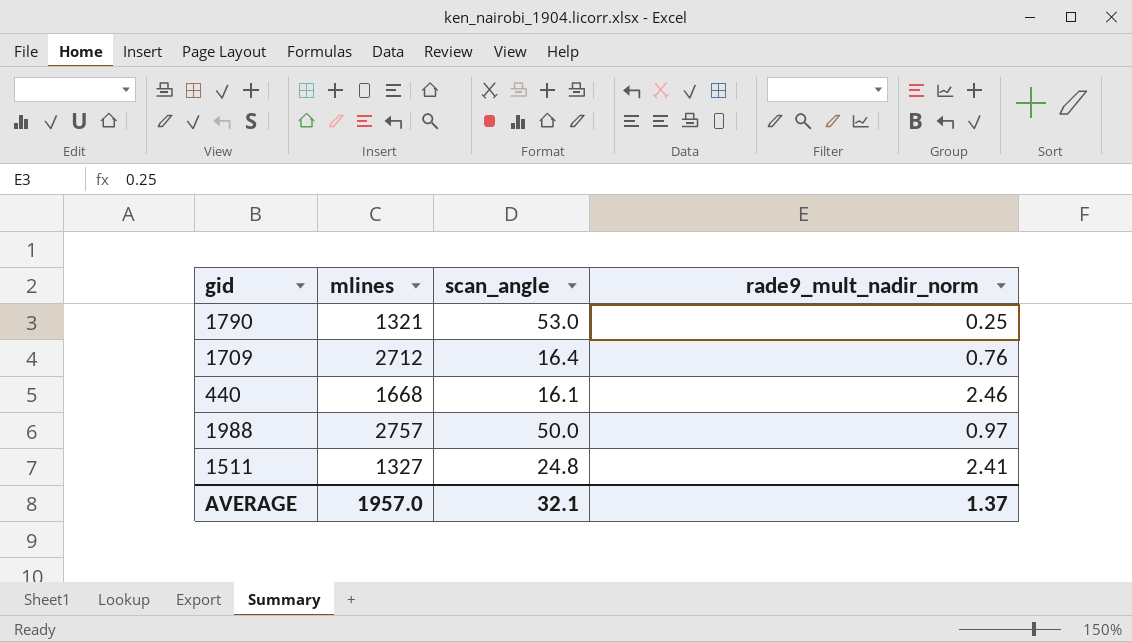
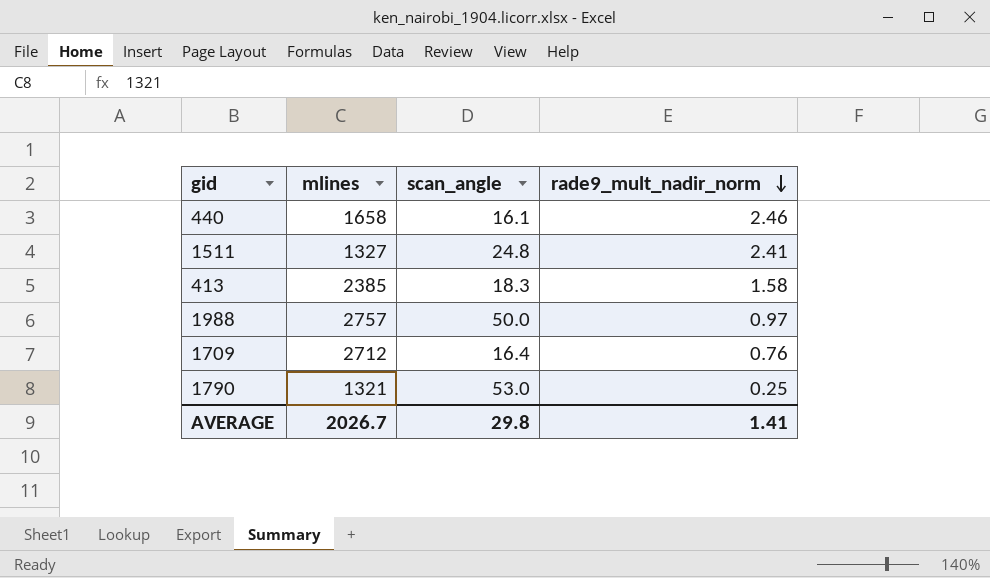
row order: none -> rade9_mult_nadir_norm descending
440 | mlines: 1668 -> 1658
row 413: none -> 2385 | 18.3 | 1.58
AVERAGE | mlines: 1957.0 -> 2026.7
AVERAGE | scan_angle: 32.1 -> 29.8
AVERAGE | rade9_mult_nadir_norm: 1.37 -> 1.41

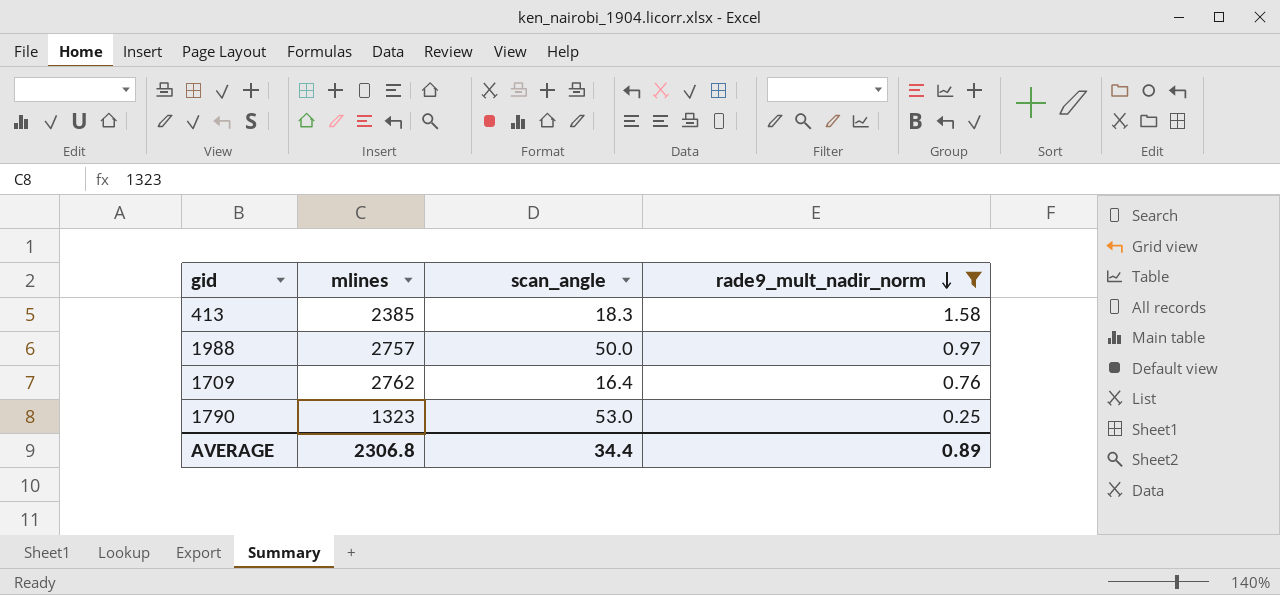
filter: none -> rade9_mult_nadir_norm <= 1.58
1709 | mlines: 2712 -> 2762
1790 | mlines: 1321 -> 1323
AVERAGE | mlines: 2026.7 -> 2306.8
AVERAGE | scan_angle: 29.8 -> 34.4
AVERAGE | rade9_mult_nadir_norm: 1.41 -> 0.89

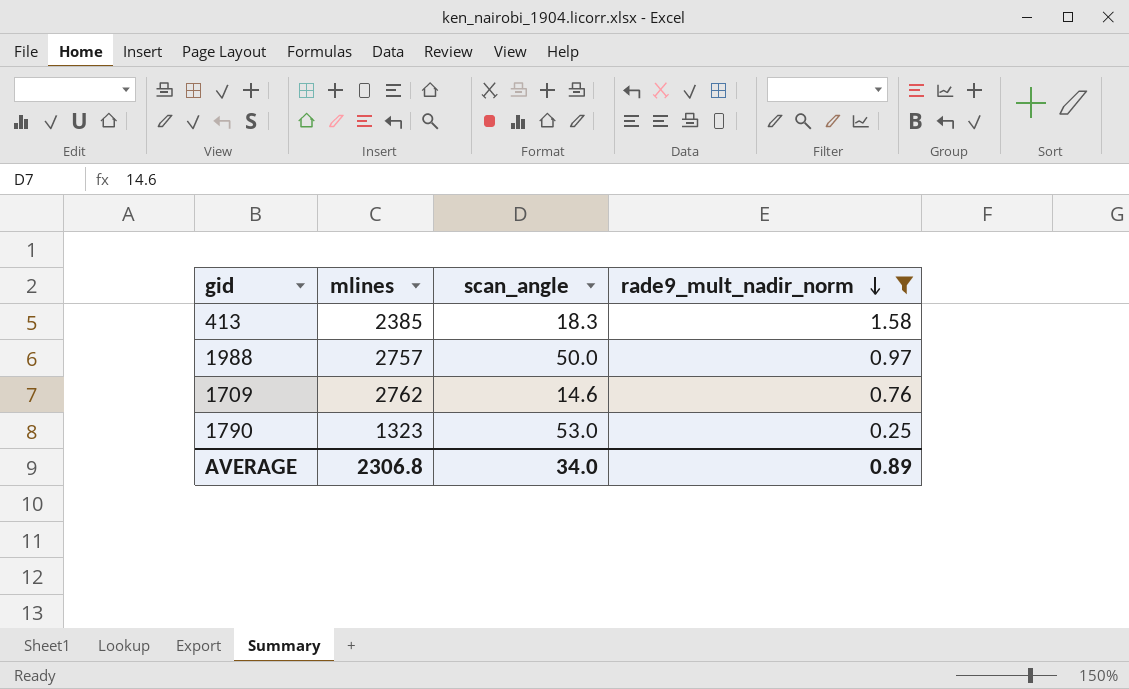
1709 | scan_angle: 16.4 -> 14.6
AVERAGE | scan_angle: 34.4 -> 34.0

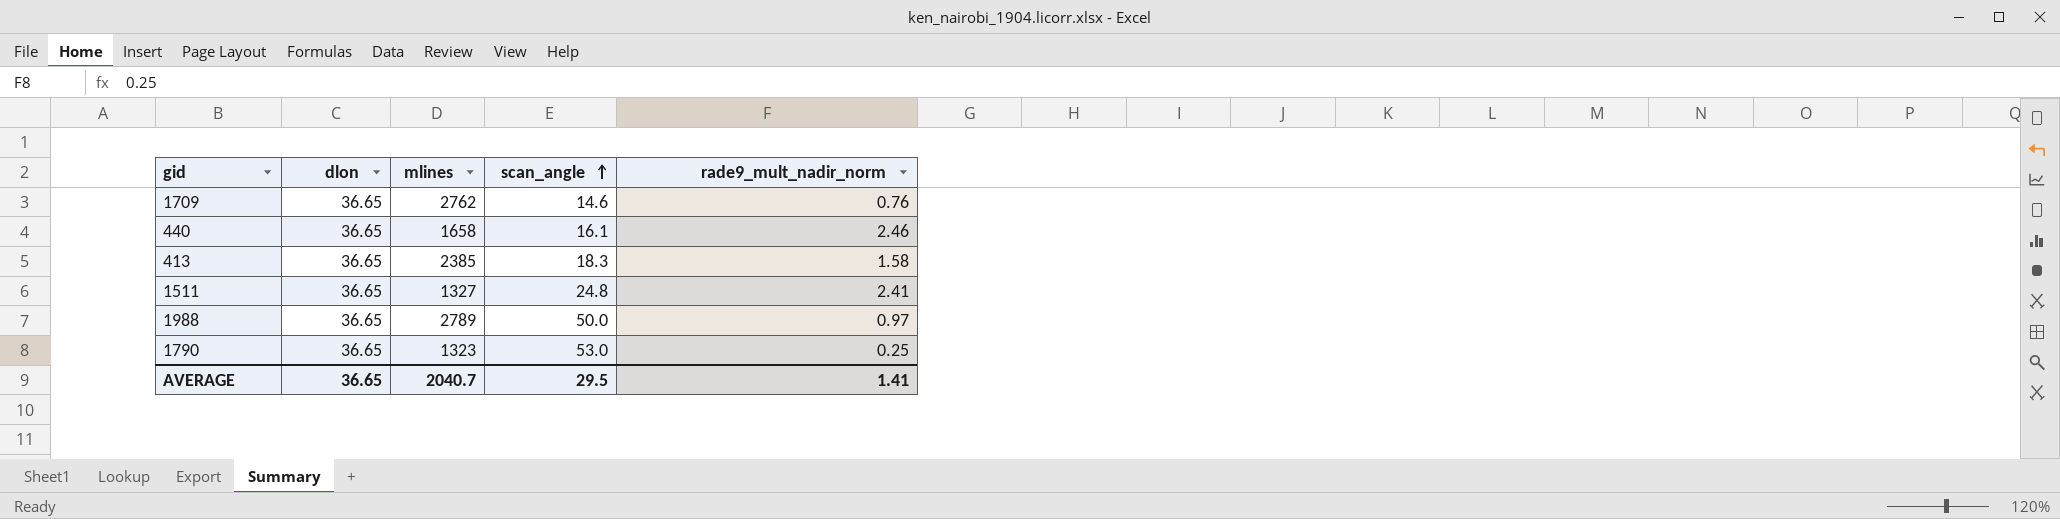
filter: rade9_mult_nadir_norm <= 1.58 -> none
row order: rade9_mult_nadir_norm descending -> scan_angle ascending
column dlon | position: none -> 2
1988 | mlines: 2757 -> 2789
AVERAGE | mlines: 2306.8 -> 2040.7
AVERAGE | scan_angle: 34.0 -> 29.5
AVERAGE | rade9_mult_nadir_norm: 0.89 -> 1.41

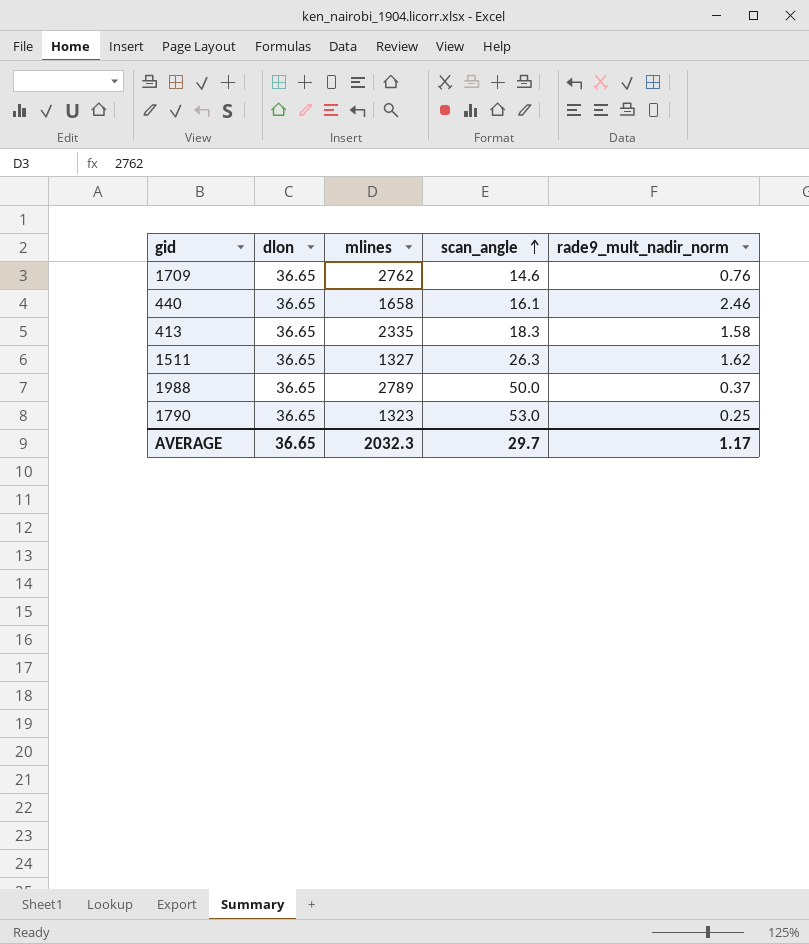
413 | mlines: 2385 -> 2335
1511 | scan_angle: 24.8 -> 26.3
1511 | rade9_mult_nadir_norm: 2.41 -> 1.62
1988 | rade9_mult_nadir_norm: 0.97 -> 0.37
AVERAGE | mlines: 2040.7 -> 2032.3
AVERAGE | scan_angle: 29.5 -> 29.7
AVERAGE | rade9_mult_nadir_norm: 1.41 -> 1.17

